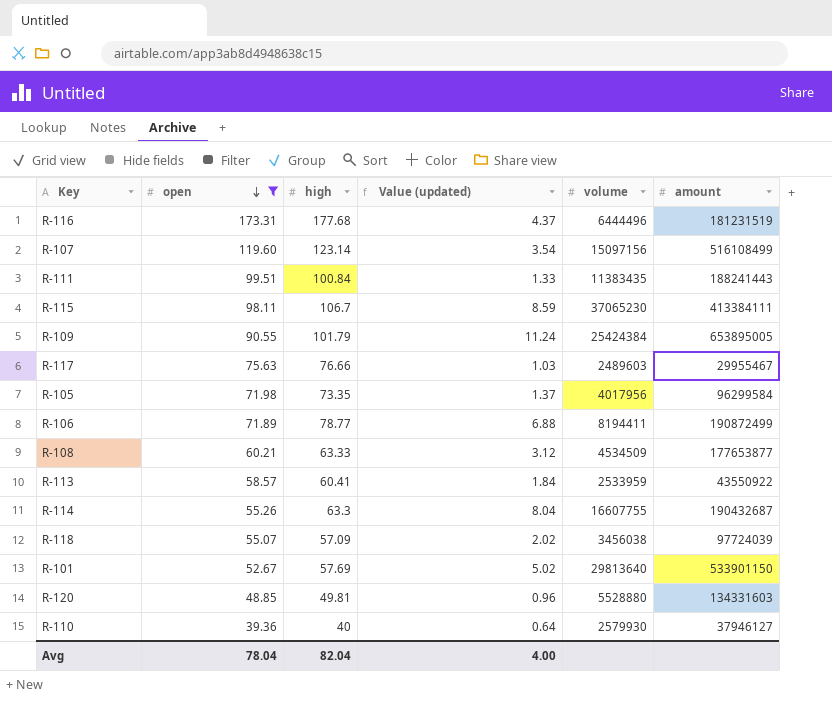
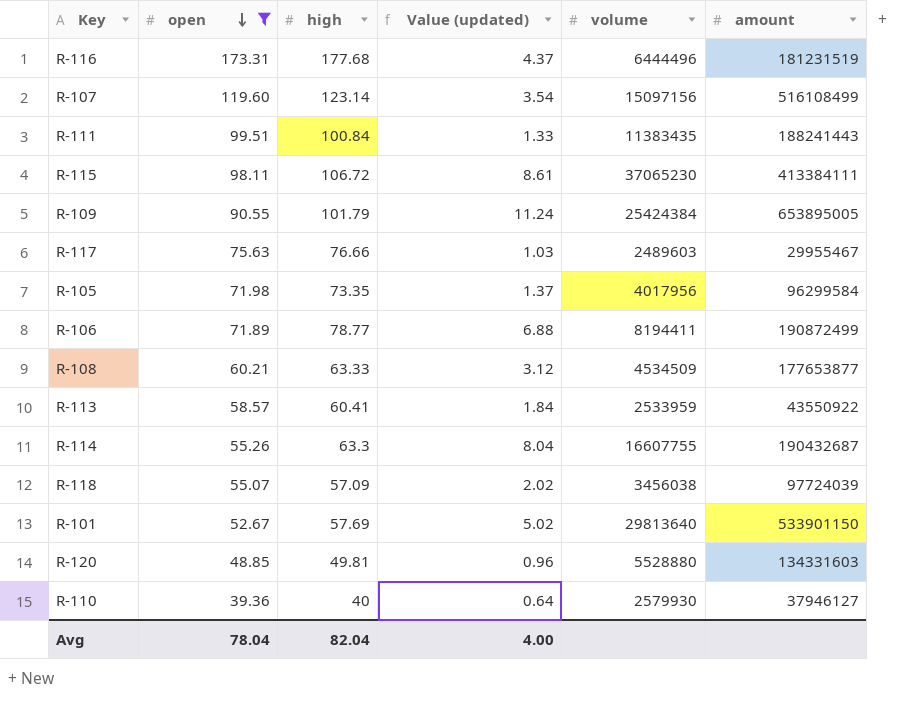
R-115 | high: 106.7 -> 106.72
R-115 | Value (updated): 8.59 -> 8.61

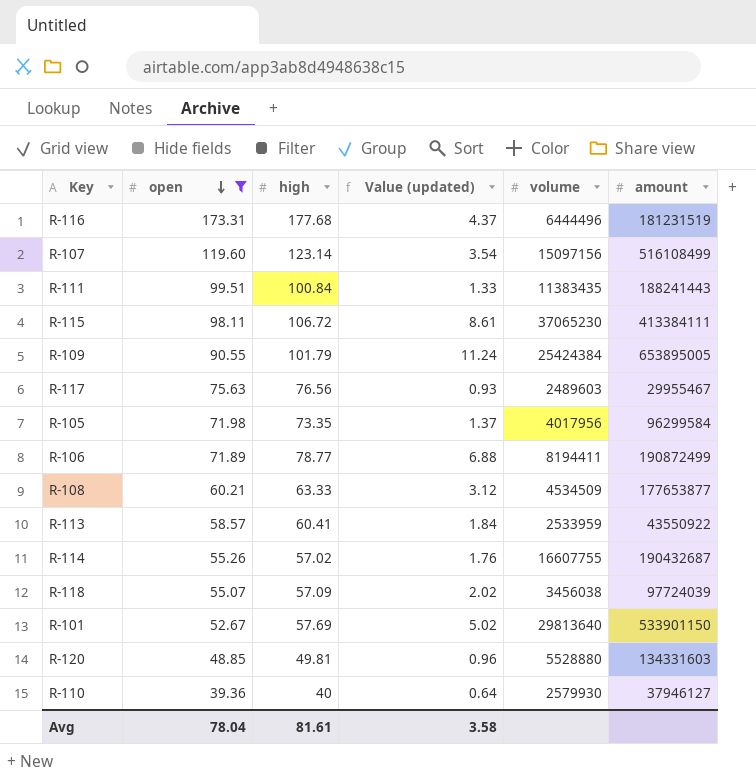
R-117 | high: 76.66 -> 76.56
R-117 | Value (updated): 1.03 -> 0.93
R-114 | high: 63.3 -> 57.02
R-114 | Value (updated): 8.04 -> 1.76
Avg | high: 82.04 -> 81.61
Avg | Value (updated): 4.00 -> 3.58

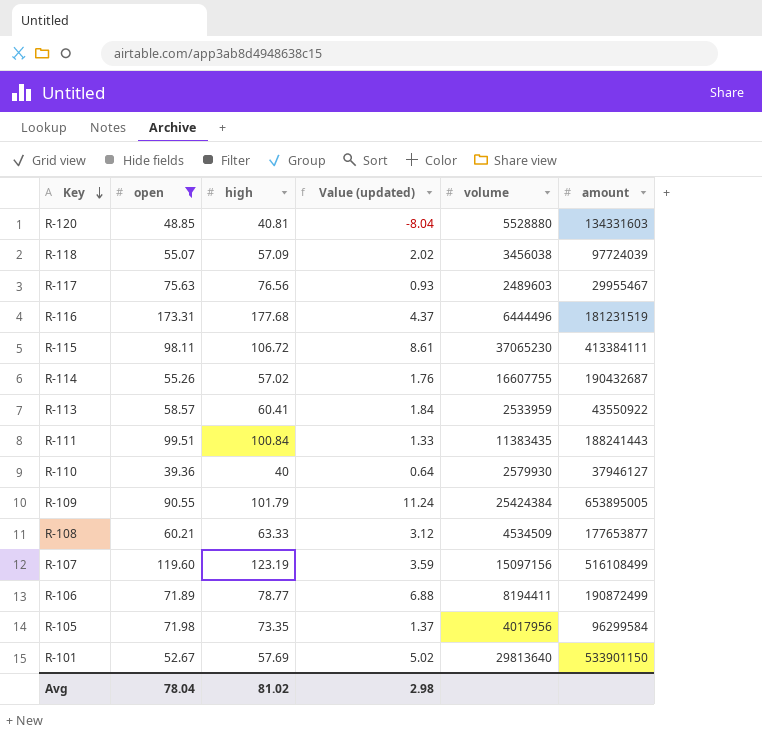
row order: open descending -> Key descending
R-120 | high: 49.81 -> 40.81
R-120 | Value (updated): 0.96 -> -8.04
R-107 | high: 123.14 -> 123.19
R-107 | Value (updated): 3.54 -> 3.59
Avg | high: 81.61 -> 81.02
Avg | Value (updated): 3.58 -> 2.98

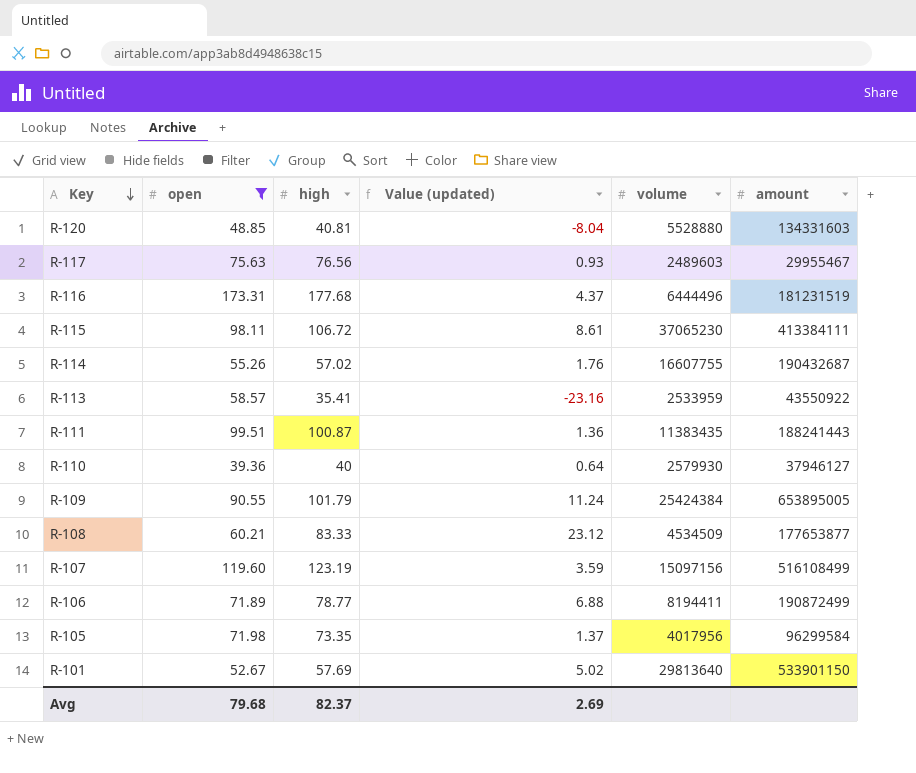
row R-118: 55.07 | 57.09 | 2.02 | 3456038 | 97724039 -> none
R-113 | high: 60.41 -> 35.41
R-113 | Value (updated): 1.84 -> -23.16
R-111 | high: 100.84 -> 100.87
R-111 | Value (updated): 1.33 -> 1.36
R-108 | high: 63.33 -> 83.33
R-108 | Value (updated): 3.12 -> 23.12
Avg | open: 78.04 -> 79.68
Avg | high: 81.02 -> 82.37
Avg | Value (updated): 2.98 -> 2.69

